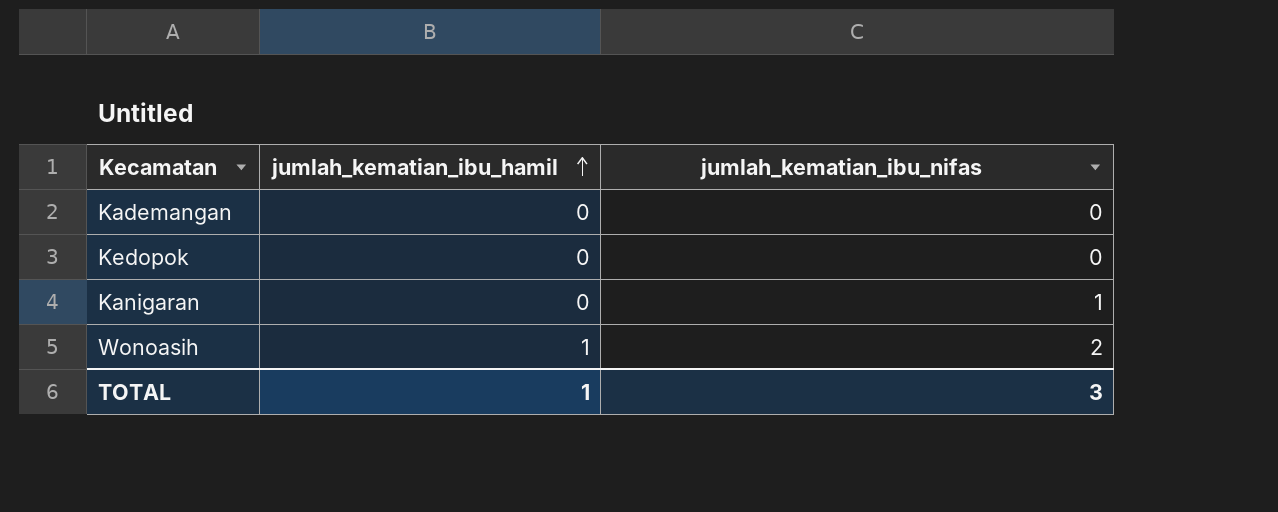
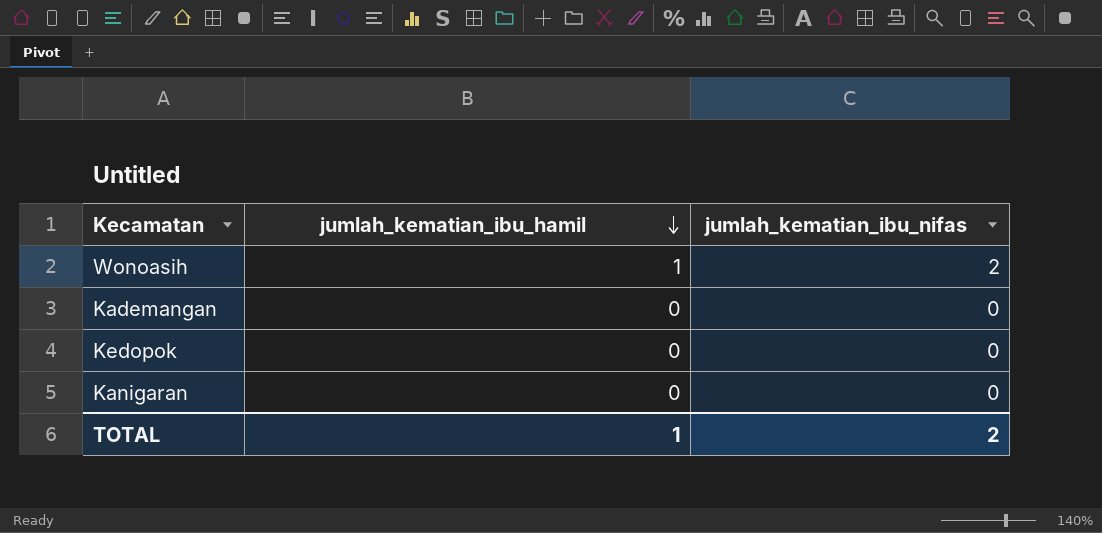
row order: jumlah_kematian_ibu_hamil ascending -> jumlah_kematian_ibu_hamil descending
Kanigaran | jumlah_kematian_ibu_nifas: 1 -> 0
TOTAL | jumlah_kematian_ibu_nifas: 3 -> 2

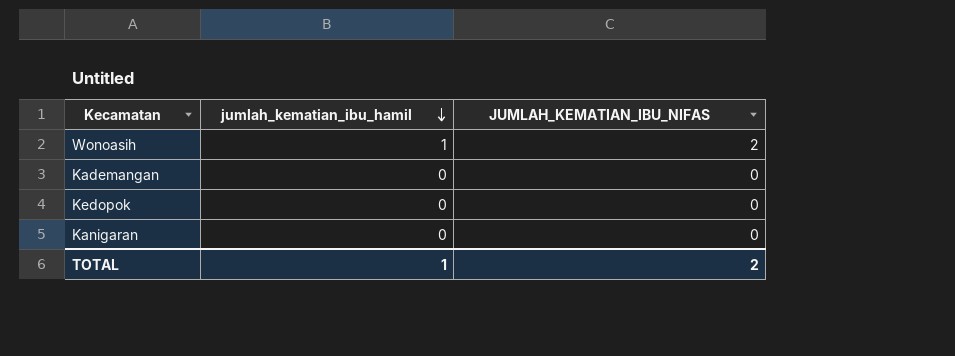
column name: jumlah_kematian_ibu_nifas -> JUMLAH_KEMATIAN_IBU_NIFAS

